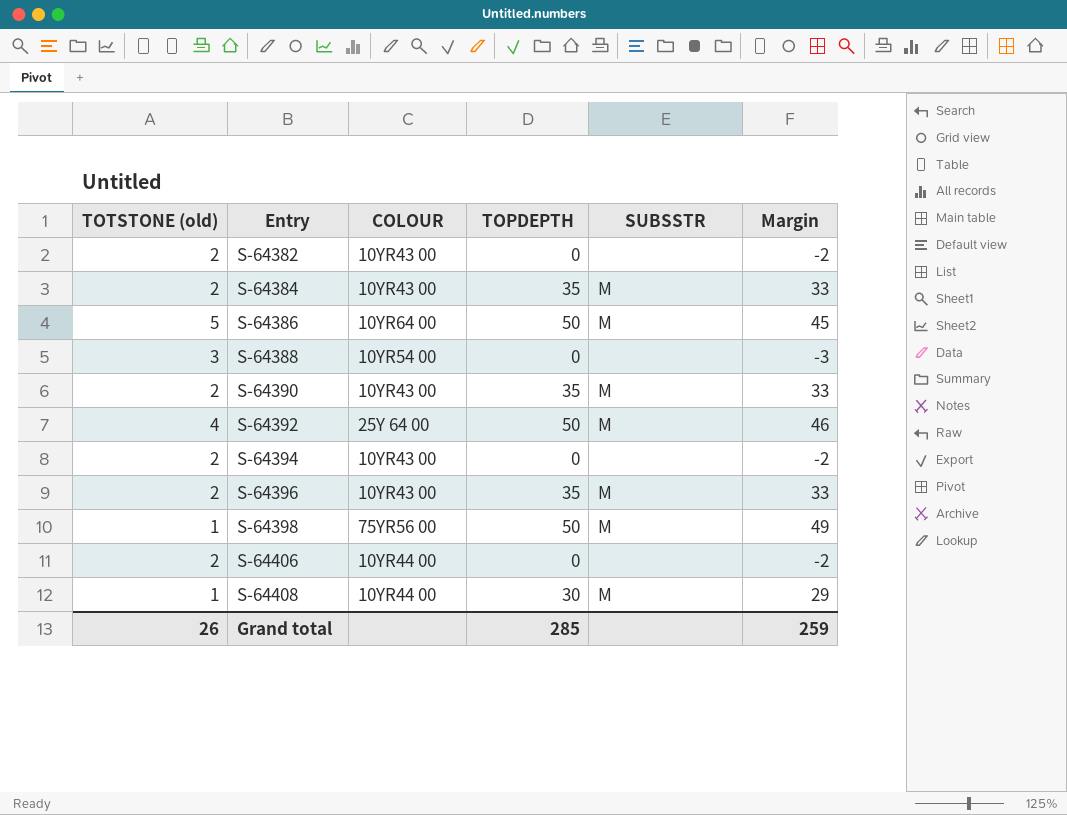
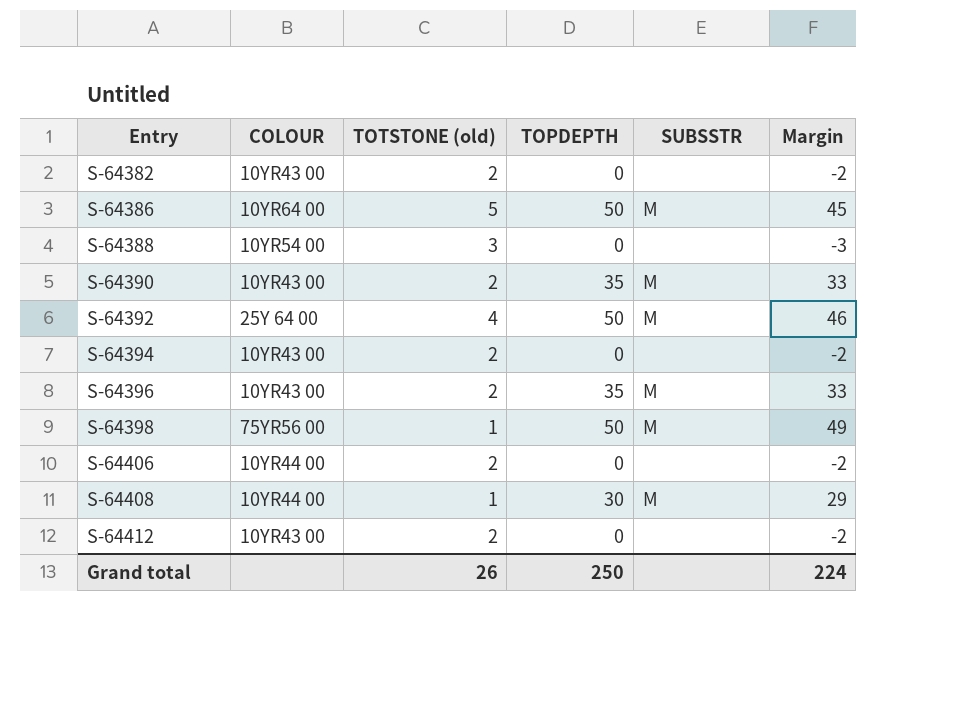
column TOTSTONE (old) | position: 1 -> 3
row S-64384: 2 | 10YR43 00 | 35 | M | 33 -> none
row S-64412: none -> 10YR43 00 | 2 | 0 | none | -2
Grand total | TOPDEPTH: 285 -> 250
Grand total | Margin: 259 -> 224

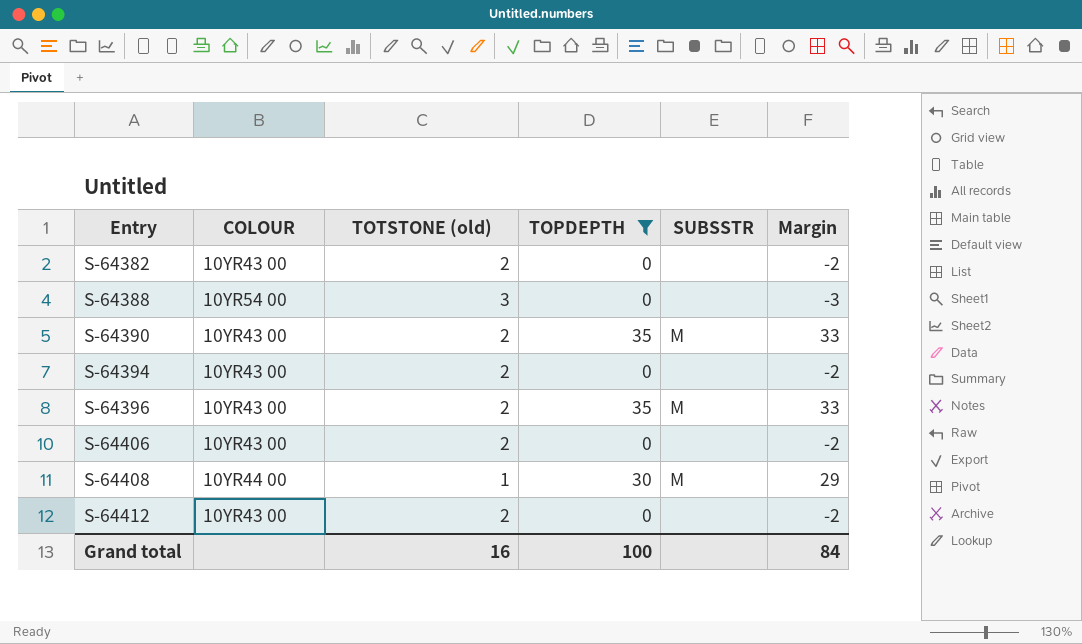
filter: none -> TOPDEPTH != 50
S-64406 | COLOUR: 10YR44 00 -> 10YR43 00
Grand total | TOTSTONE (old): 26 -> 16
Grand total | TOPDEPTH: 250 -> 100
Grand total | Margin: 224 -> 84

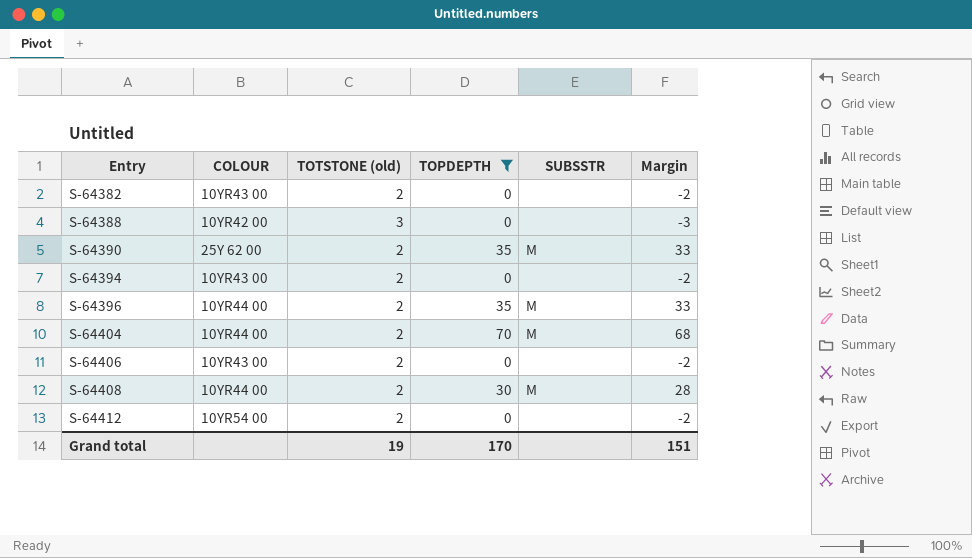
S-64388 | COLOUR: 10YR54 00 -> 10YR42 00
S-64390 | COLOUR: 10YR43 00 -> 25Y 62 00
S-64396 | COLOUR: 10YR43 00 -> 10YR44 00
row S-64404: none -> 10YR44 00 | 2 | 70 | M | 68
S-64408 | TOTSTONE (old): 1 -> 2
S-64408 | Margin: 29 -> 28
S-64412 | COLOUR: 10YR43 00 -> 10YR54 00
Grand total | TOTSTONE (old): 16 -> 19
Grand total | TOPDEPTH: 100 -> 170
Grand total | Margin: 84 -> 151

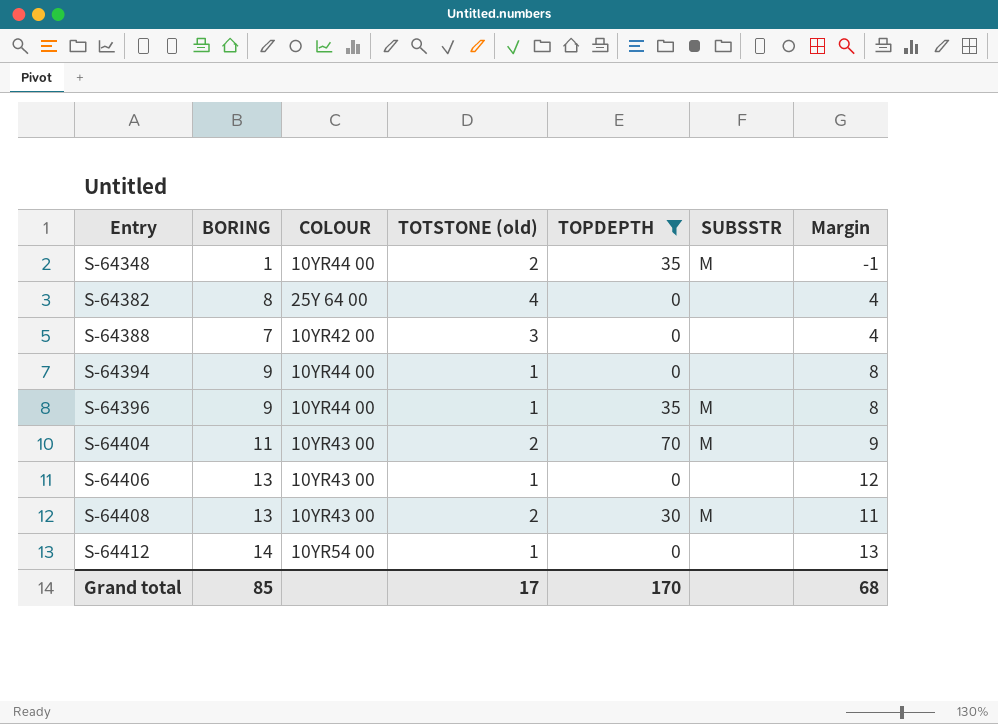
column BORING | position: none -> 2
column Margin | formula: [TOPDEPTH] - [TOTSTONE (old)] -> [BORING] - [TOTSTONE (old)]
row S-64390: 25Y 62 00 | 2 | 35 | M | 33 -> none
row S-64348: none -> 1 | 10YR44 00 | 2 | 35 | M | -1
S-64382 | COLOUR: 10YR43 00 -> 25Y 64 00
S-64382 | TOTSTONE (old): 2 -> 4
S-64394 | COLOUR: 10YR43 00 -> 10YR44 00
S-64394 | TOTSTONE (old): 2 -> 1
S-64396 | TOTSTONE (old): 2 -> 1
S-64404 | COLOUR: 10YR44 00 -> 10YR43 00
S-64406 | TOTSTONE (old): 2 -> 1
S-64408 | COLOUR: 10YR44 00 -> 10YR43 00
S-64412 | TOTSTONE (old): 2 -> 1
Grand total | TOTSTONE (old): 19 -> 17
Grand total | Margin: 151 -> 68

